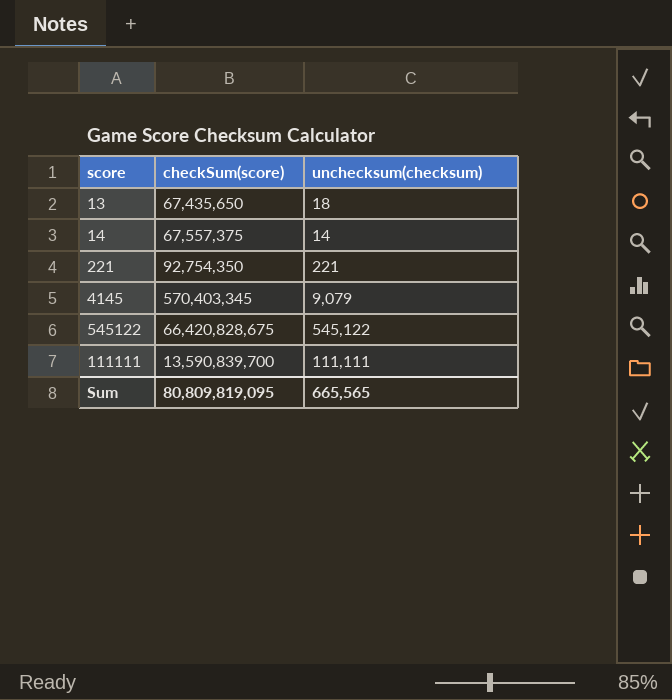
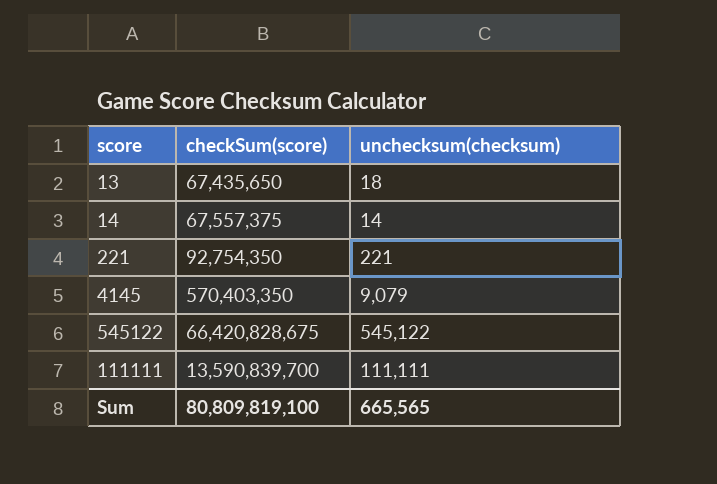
4145 | checkSum(score): 570,403,345 -> 570,403,350
Sum | checkSum(score): 80,809,819,095 -> 80,809,819,100

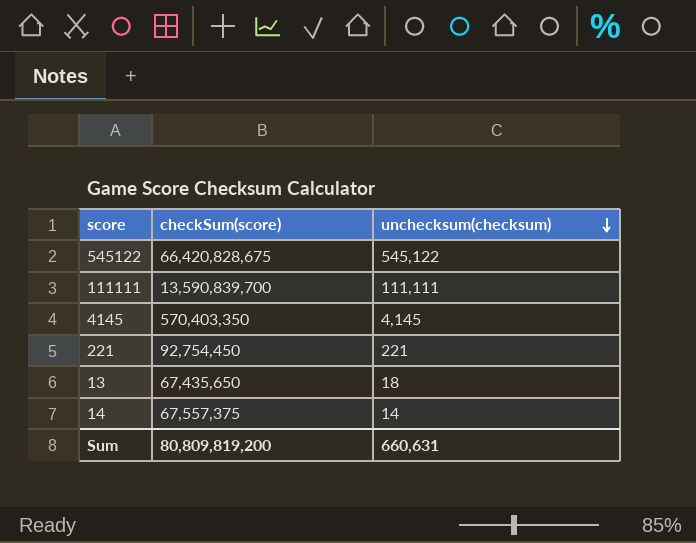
row order: none -> unchecksum(checksum) descending
4145 | unchecksum(checksum): 9,079 -> 4,145
221 | checkSum(score): 92,754,350 -> 92,754,450
Sum | checkSum(score): 80,809,819,100 -> 80,809,819,200
Sum | unchecksum(checksum): 665,565 -> 660,631

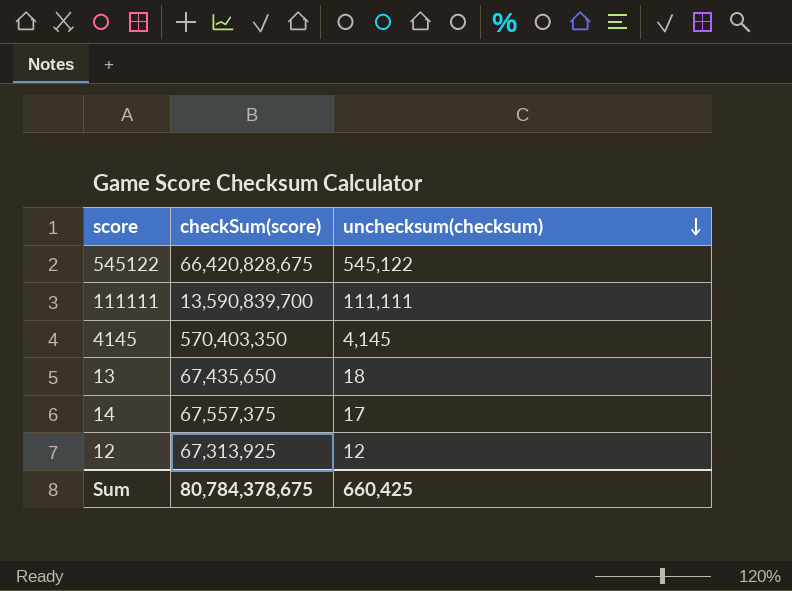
row 221: 92,754,450 | 221 -> none
14 | unchecksum(checksum): 14 -> 17
row 12: none -> 67,313,925 | 12
Sum | checkSum(score): 80,809,819,200 -> 80,784,378,675
Sum | unchecksum(checksum): 660,631 -> 660,425

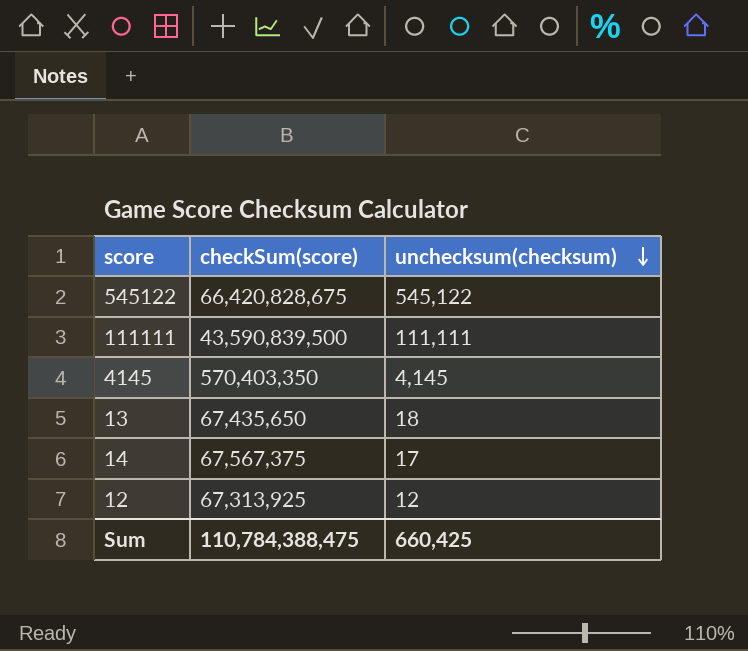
111111 | checkSum(score): 13,590,839,700 -> 43,590,839,500
14 | checkSum(score): 67,557,375 -> 67,567,375
Sum | checkSum(score): 80,784,378,675 -> 110,784,388,475

